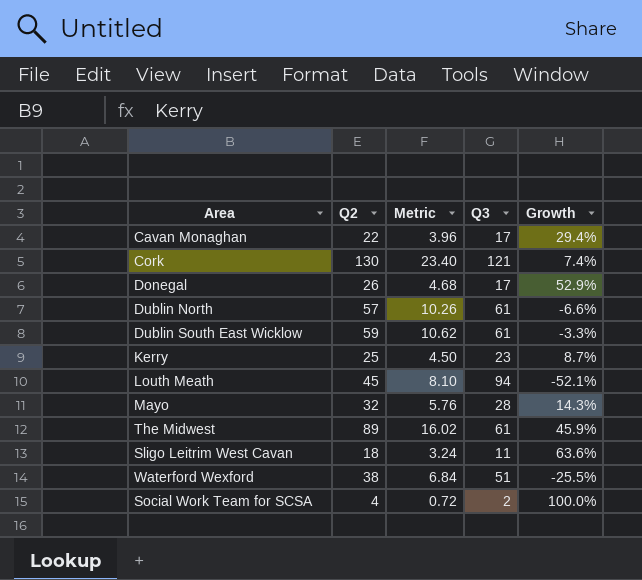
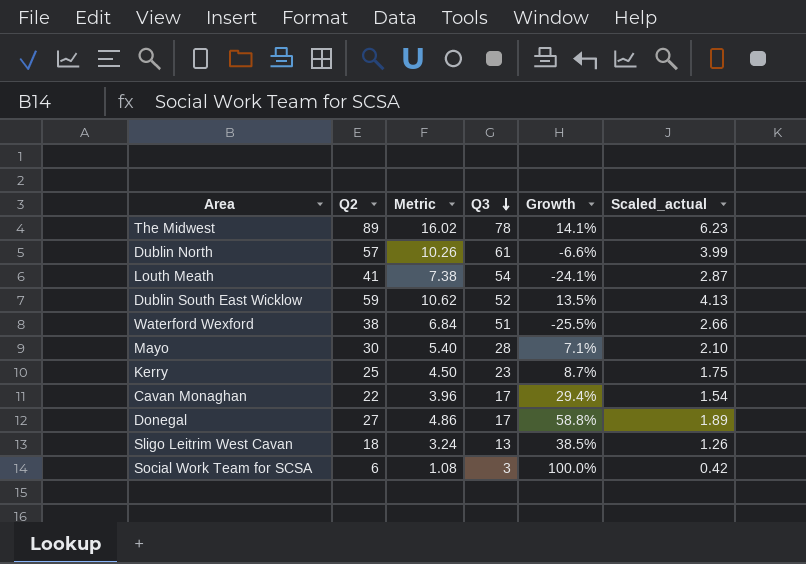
row order: none -> Q3 descending
column Scaled_actual | formula: none -> [Q2] * 0.07
row Cork: 130 | 23.40 | 121 | 7.4% -> none
The Midwest | Q3: 61 -> 78
The Midwest | Growth: 45.9% -> 14.1%
Louth Meath | Q2: 45 -> 41
Louth Meath | Metric: 8.10 -> 7.38
Louth Meath | Q3: 94 -> 54
Louth Meath | Growth: -52.1% -> -24.1%
Dublin South East Wicklow | Q3: 61 -> 52
Dublin South East Wicklow | Growth: -3.3% -> 13.5%
Mayo | Q2: 32 -> 30
Mayo | Metric: 5.76 -> 5.40
Mayo | Growth: 14.3% -> 7.1%
Donegal | Q2: 26 -> 27
Donegal | Metric: 4.68 -> 4.86
Donegal | Growth: 52.9% -> 58.8%
Sligo Leitrim West Cavan | Q3: 11 -> 13
Sligo Leitrim West Cavan | Growth: 63.6% -> 38.5%
Social Work Team for SCSA | Q2: 4 -> 6
Social Work Team for SCSA | Metric: 0.72 -> 1.08
Social Work Team for SCSA | Q3: 2 -> 3

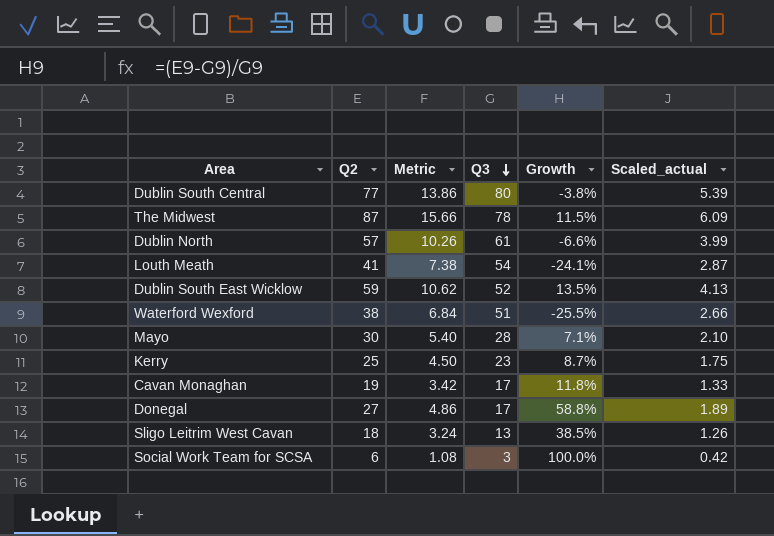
row Dublin South Central: none -> 77 | 13.86 | 80 | -3.8% | 5.39
The Midwest | Q2: 89 -> 87
The Midwest | Metric: 16.02 -> 15.66
The Midwest | Growth: 14.1% -> 11.5%
The Midwest | Scaled_actual: 6.23 -> 6.09
Cavan Monaghan | Q2: 22 -> 19
Cavan Monaghan | Metric: 3.96 -> 3.42
Cavan Monaghan | Growth: 29.4% -> 11.8%
Cavan Monaghan | Scaled_actual: 1.54 -> 1.33

